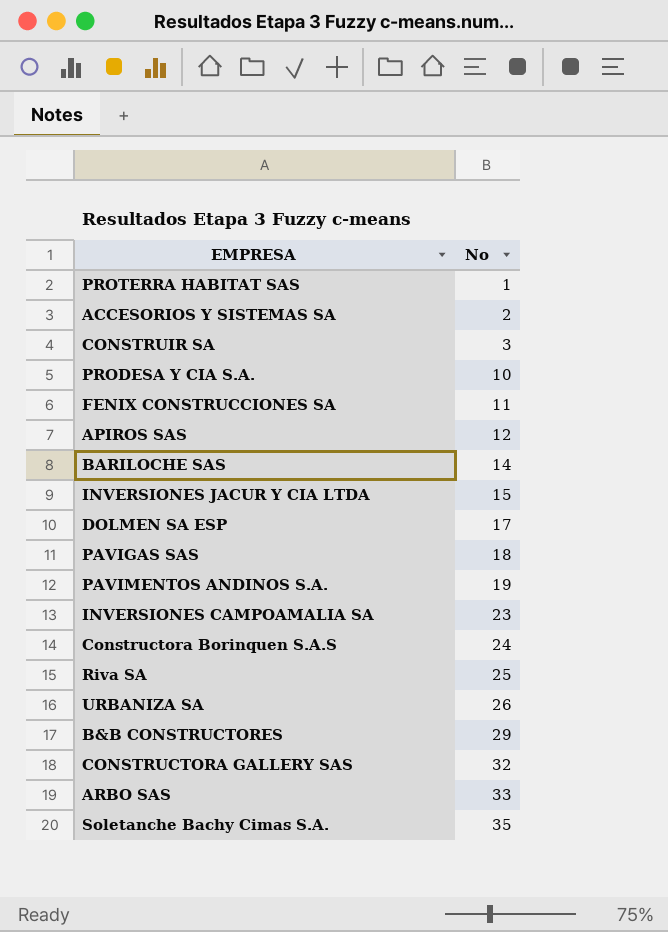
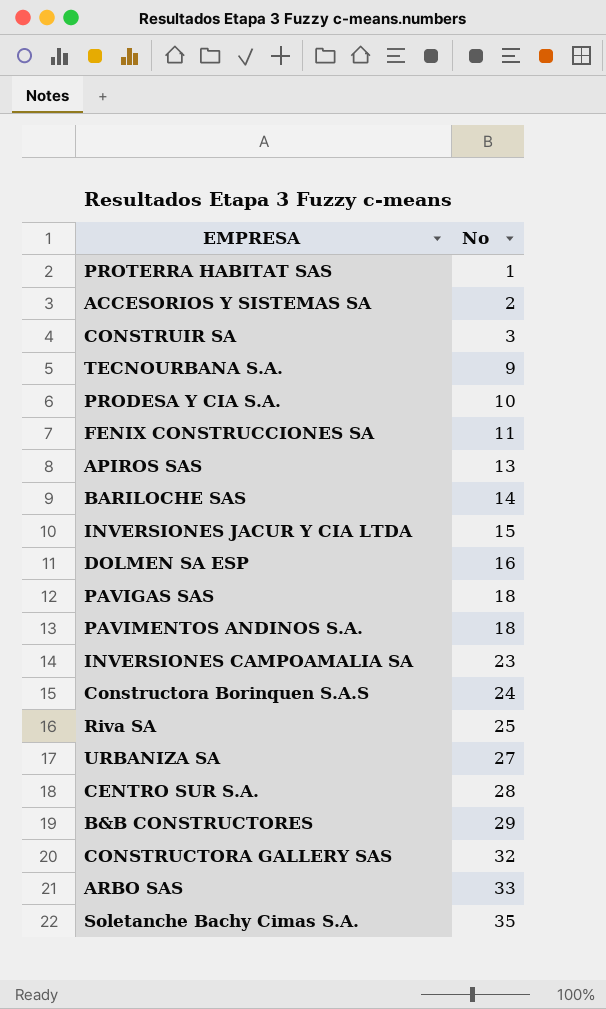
row TECNOURBANA S.A.: none -> 9
APIROS SAS | No: 12 -> 13
DOLMEN SA ESP | No: 17 -> 16
PAVIMENTOS ANDINOS S.A. | No: 19 -> 18
URBANIZA SA | No: 26 -> 27
row CENTRO SUR S.A.: none -> 28

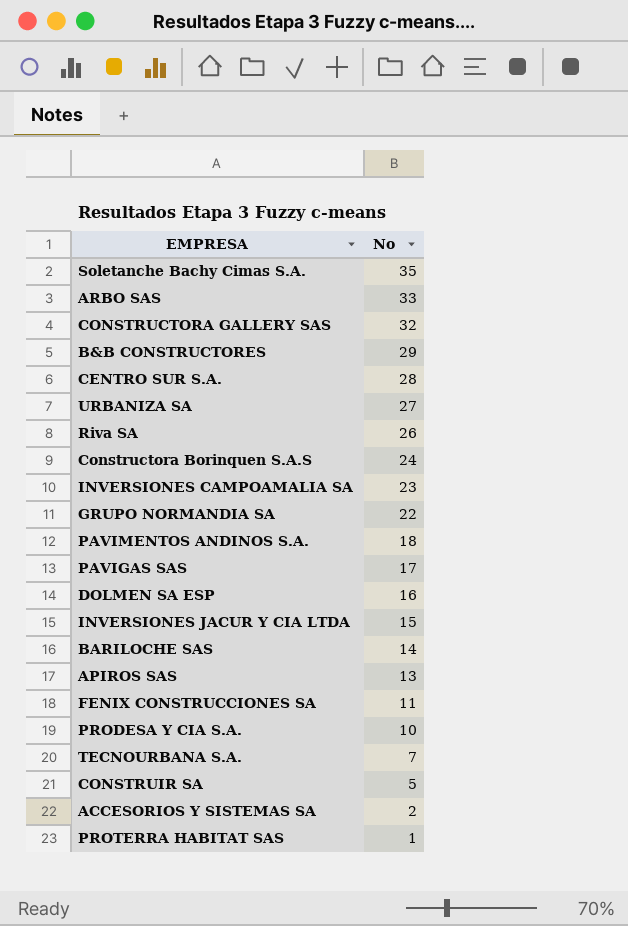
row order: No ascending -> No descending
Riva SA | No: 25 -> 26
row GRUPO NORMANDIA SA: none -> 22
PAVIGAS SAS | No: 18 -> 17
TECNOURBANA S.A. | No: 9 -> 7
CONSTRUIR SA | No: 3 -> 5

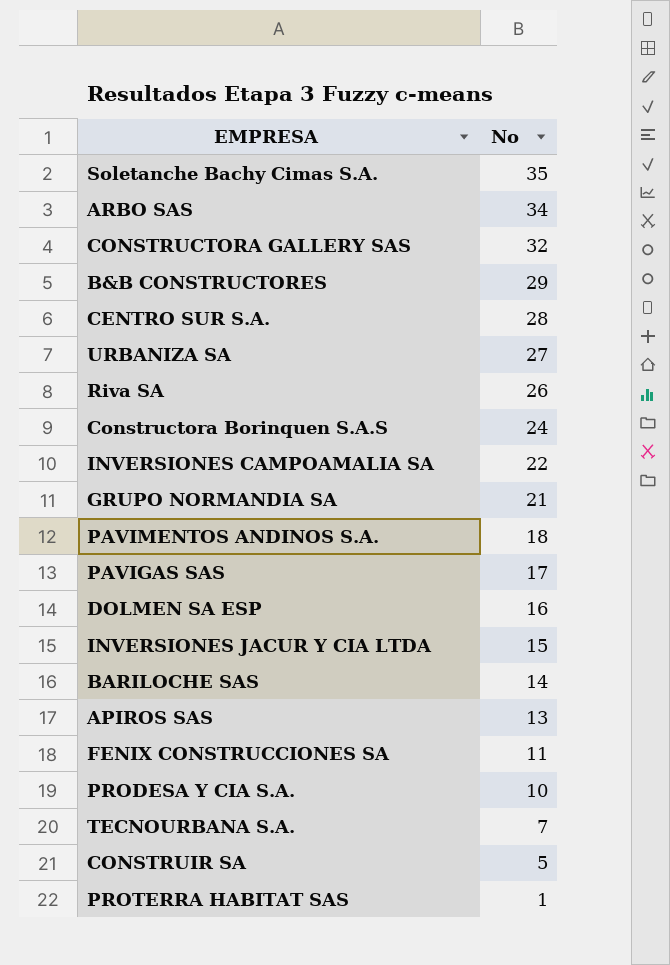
row ACCESORIOS Y SISTEMAS SA: 2 -> none
ARBO SAS | No: 33 -> 34
INVERSIONES CAMPOAMALIA SA | No: 23 -> 22
GRUPO NORMANDIA SA | No: 22 -> 21

